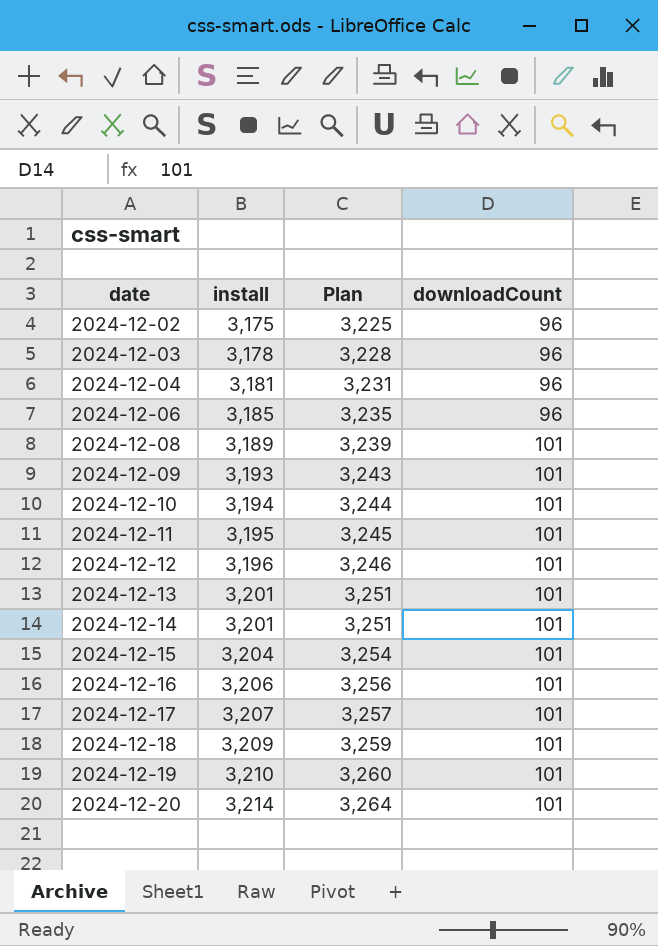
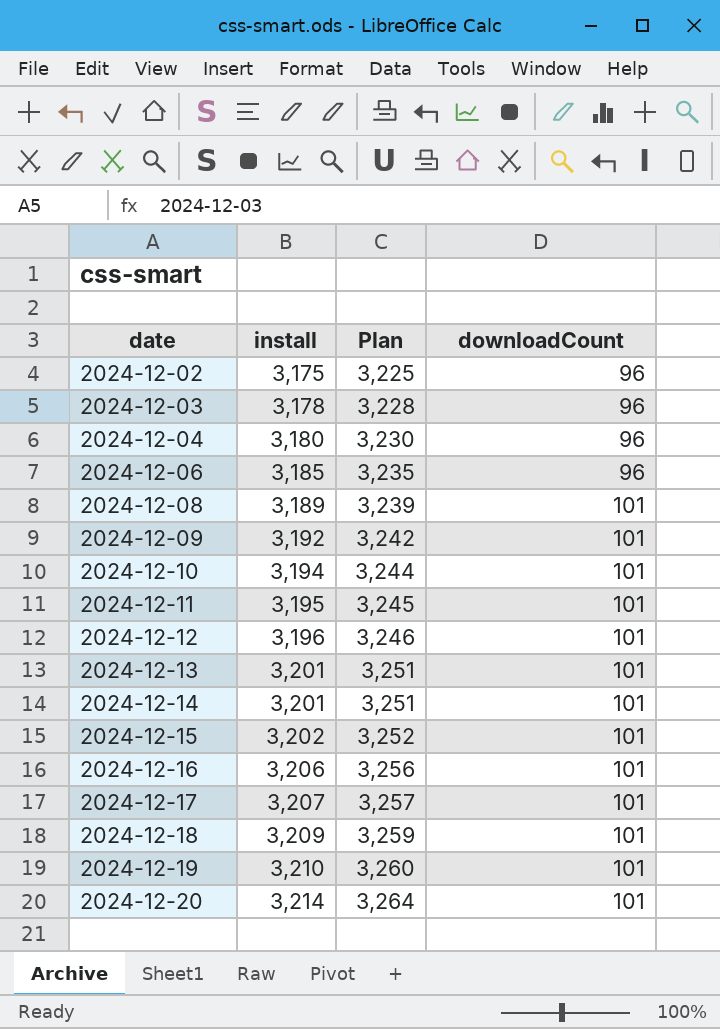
2024-12-04 | install: 3,181 -> 3,180
2024-12-04 | Plan: 3,231 -> 3,230
2024-12-09 | install: 3,193 -> 3,192
2024-12-09 | Plan: 3,243 -> 3,242
2024-12-15 | install: 3,204 -> 3,202
2024-12-15 | Plan: 3,254 -> 3,252

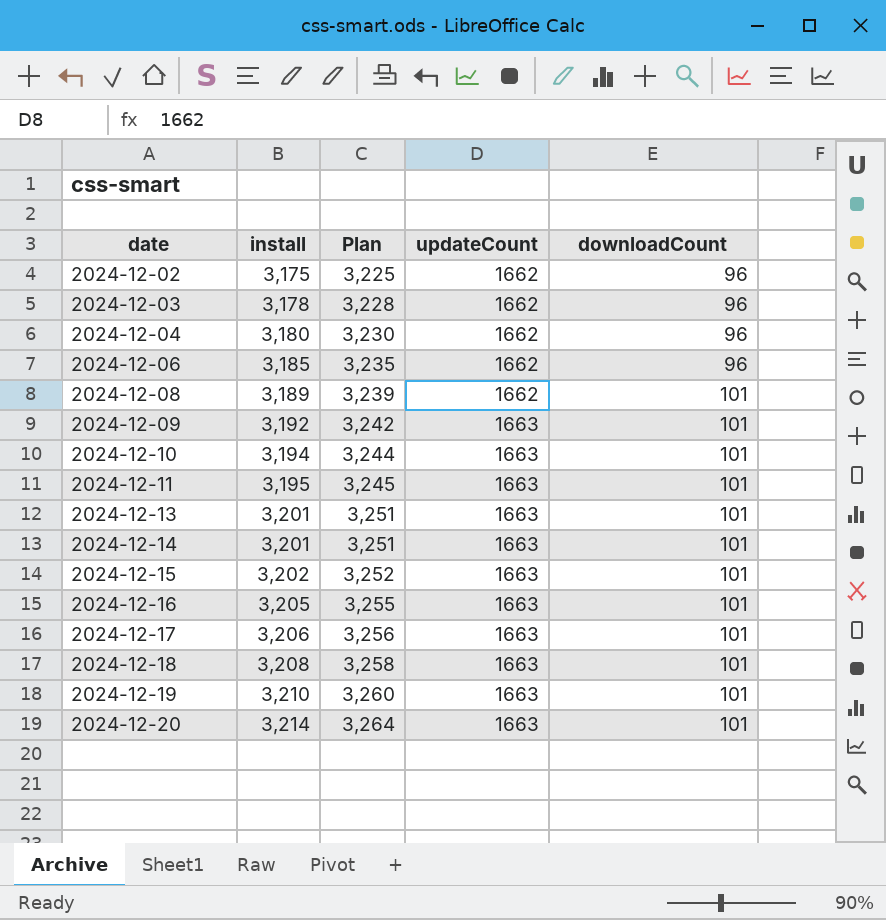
column updateCount | position: none -> 4
row 2024-12-12: 3,196 | 3,246 | 101 -> none
2024-12-16 | install: 3,206 -> 3,205
2024-12-16 | Plan: 3,256 -> 3,255
2024-12-17 | install: 3,207 -> 3,206
2024-12-17 | Plan: 3,257 -> 3,256
2024-12-18 | install: 3,209 -> 3,208
2024-12-18 | Plan: 3,259 -> 3,258

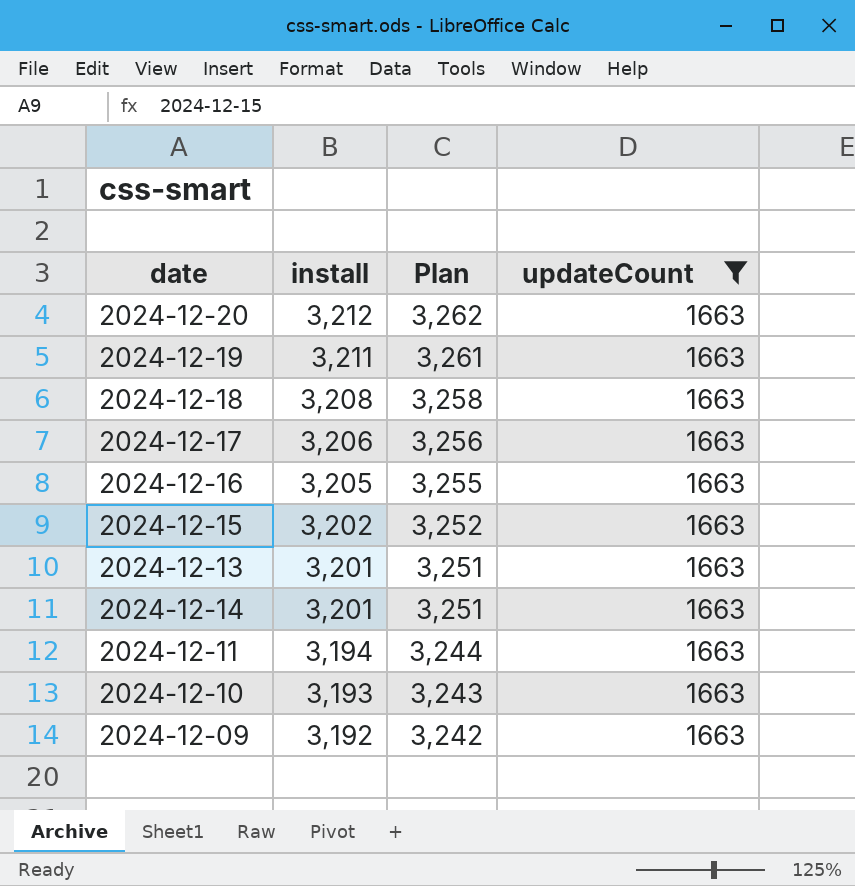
filter: none -> updateCount = 1663
row order: date ascending -> install descending
column downloadCount | position: 5 -> none
2024-12-20 | install: 3,214 -> 3,212
2024-12-20 | Plan: 3,264 -> 3,262
2024-12-19 | install: 3,210 -> 3,211
2024-12-19 | Plan: 3,260 -> 3,261
2024-12-11 | install: 3,195 -> 3,194
2024-12-11 | Plan: 3,245 -> 3,244
2024-12-10 | install: 3,194 -> 3,193
2024-12-10 | Plan: 3,244 -> 3,243

